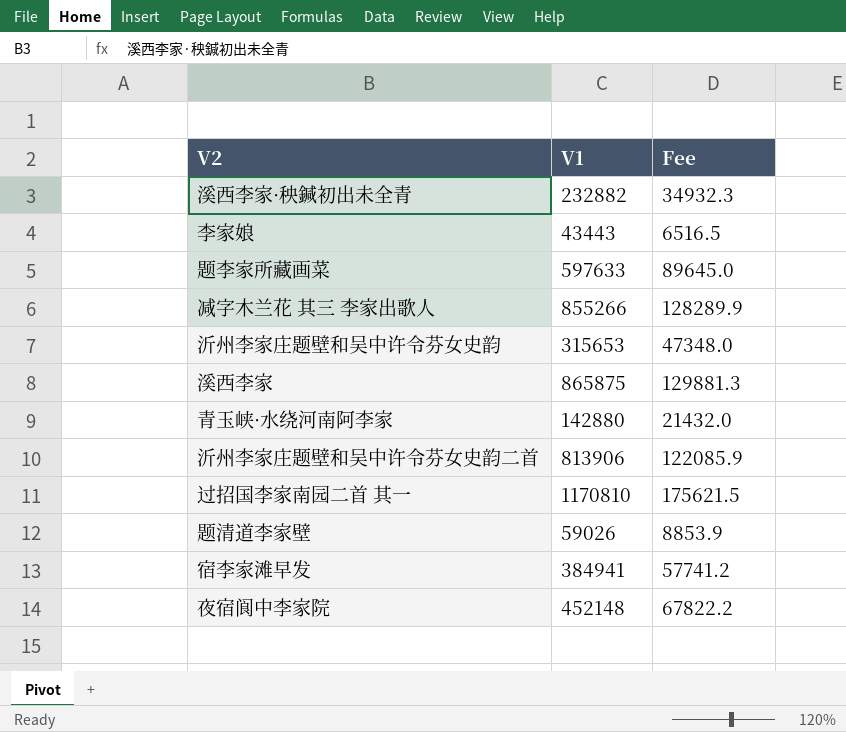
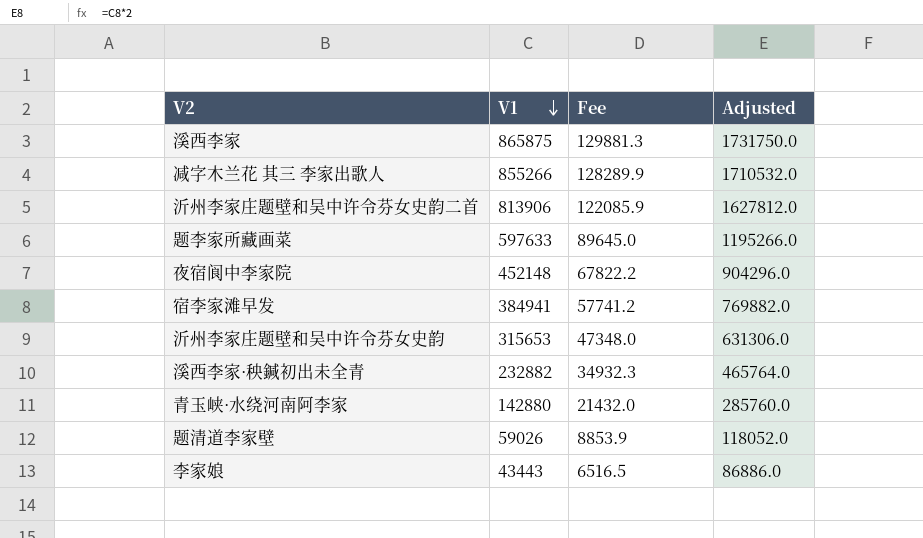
row order: none -> V1 descending
column Adjusted | formula: none -> [V1] * 2
row 过招国李家南园二首 其一: 1170810 | 175621.5 -> none

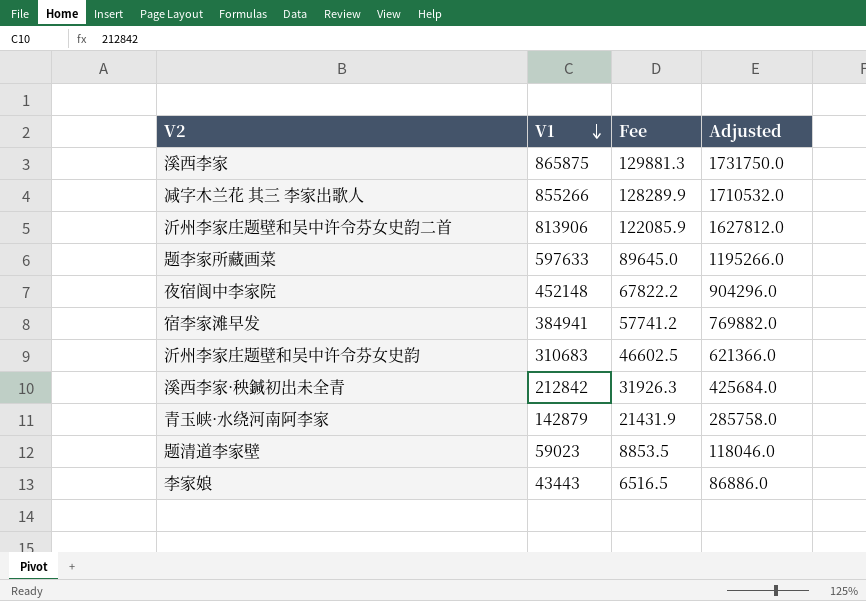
沂州李家庄题壁和吴中许令芬女史韵 | V1: 315653 -> 310683
沂州李家庄题壁和吴中许令芬女史韵 | Fee: 47348.0 -> 46602.5
沂州李家庄题壁和吴中许令芬女史韵 | Adjusted: 631306.0 -> 621366.0
溪西李家·秧鍼初出未全青 | V1: 232882 -> 212842
溪西李家·秧鍼初出未全青 | Fee: 34932.3 -> 31926.3
溪西李家·秧鍼初出未全青 | Adjusted: 465764.0 -> 425684.0
青玉峡·水绕河南阿李家 | V1: 142880 -> 142879
青玉峡·水绕河南阿李家 | Fee: 21432.0 -> 21431.9
青玉峡·水绕河南阿李家 | Adjusted: 285760.0 -> 285758.0
题清道李家壁 | V1: 59026 -> 59023
题清道李家壁 | Fee: 8853.9 -> 8853.5
题清道李家壁 | Adjusted: 118052.0 -> 118046.0

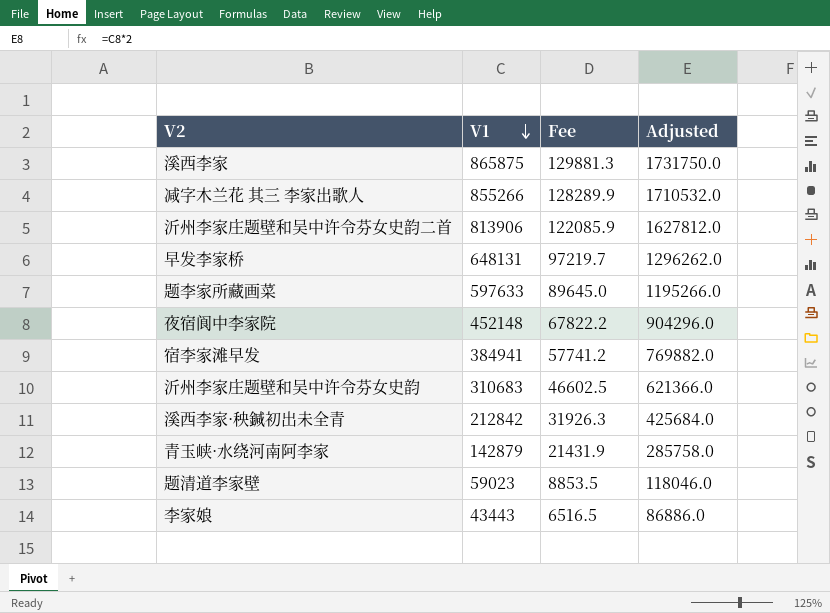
row 早发李家桥: none -> 648131 | 97219.7 | 1296262.0

